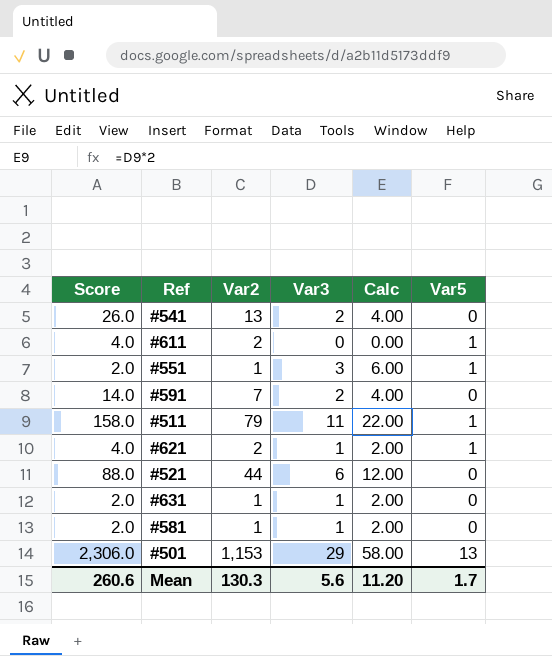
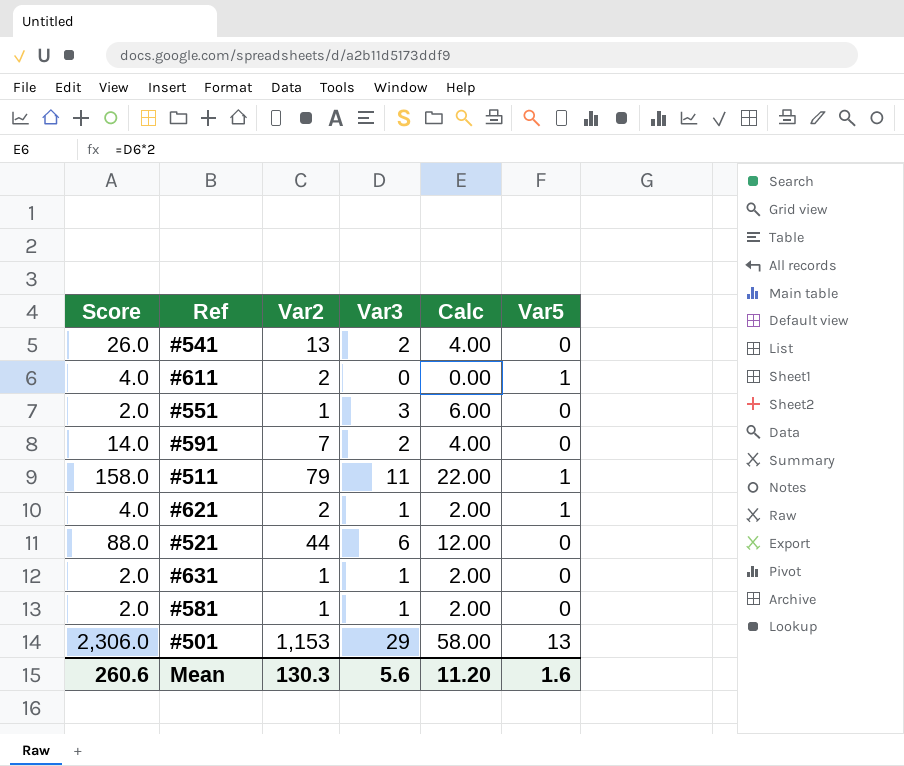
#551 | Var5: 1 -> 0
Mean | Var5: 1.7 -> 1.6

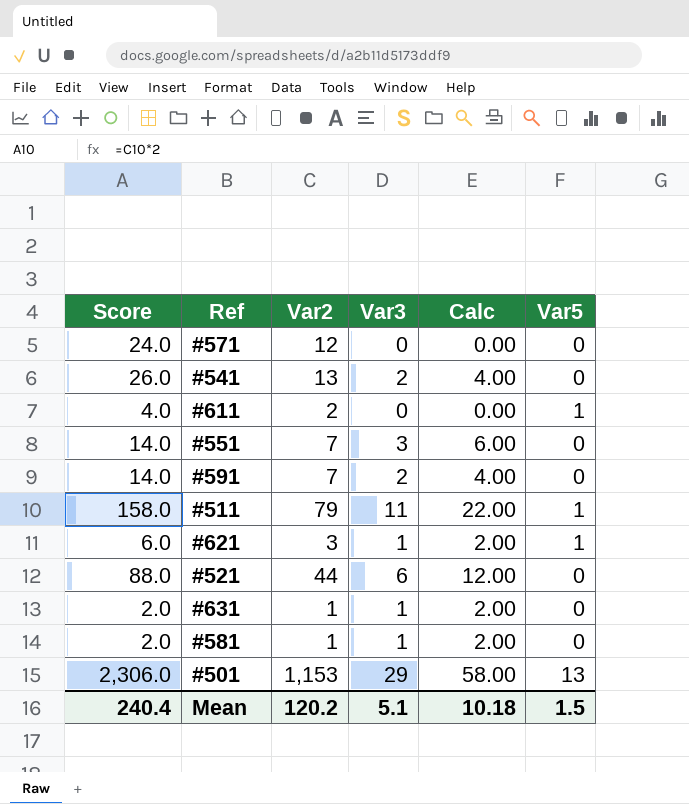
row #571: none -> 24.0 | 12 | 0 | 0.00 | 0
#551 | Score: 2.0 -> 14.0
#551 | Var2: 1 -> 7
#621 | Score: 4.0 -> 6.0
#621 | Var2: 2 -> 3
Mean | Score: 260.6 -> 240.4
Mean | Var2: 130.3 -> 120.2
Mean | Var3: 5.6 -> 5.1
Mean | Calc: 11.20 -> 10.18
Mean | Var5: 1.6 -> 1.5

